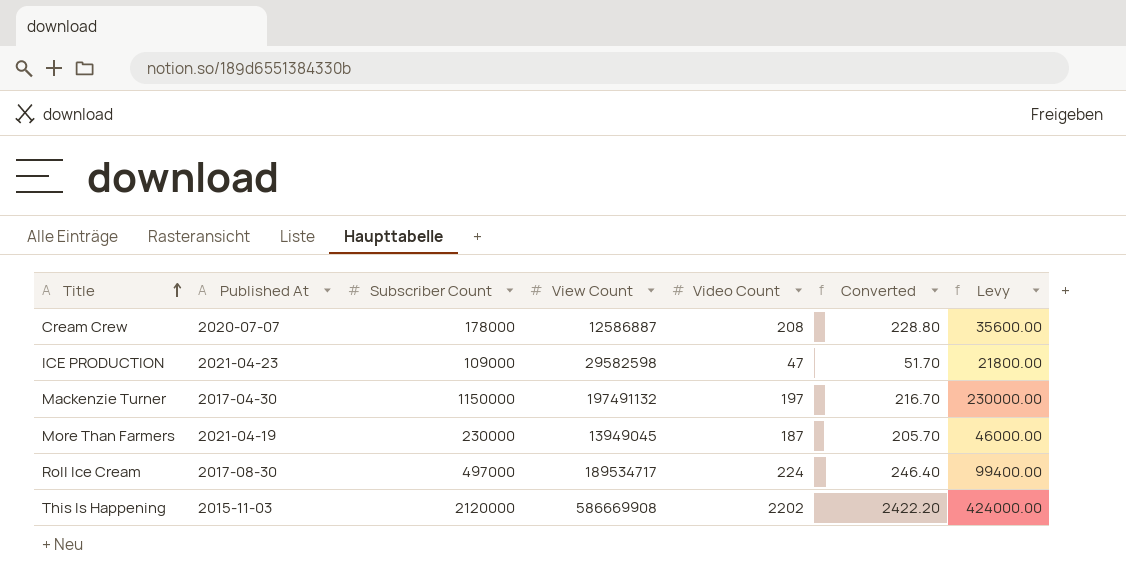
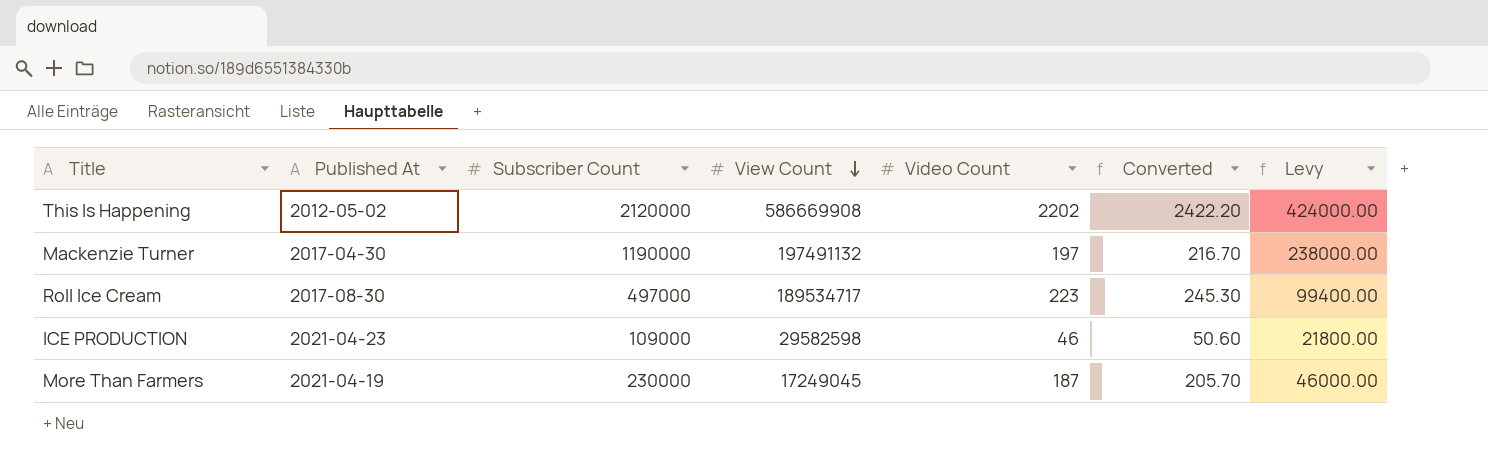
row order: Title ascending -> View Count descending
row Cream Crew: 2020-07-07 | 178000 | 12586887 | 208 | 228.80 | 35600.00 -> none
This Is Happening | Published At: 2015-11-03 -> 2012-05-02
Mackenzie Turner | Subscriber Count: 1150000 -> 1190000
Mackenzie Turner | Levy: 230000.00 -> 238000.00
Roll Ice Cream | Video Count: 224 -> 223
Roll Ice Cream | Converted: 246.40 -> 245.30
ICE PRODUCTION | Video Count: 47 -> 46
ICE PRODUCTION | Converted: 51.70 -> 50.60
More Than Farmers | View Count: 13949045 -> 17249045

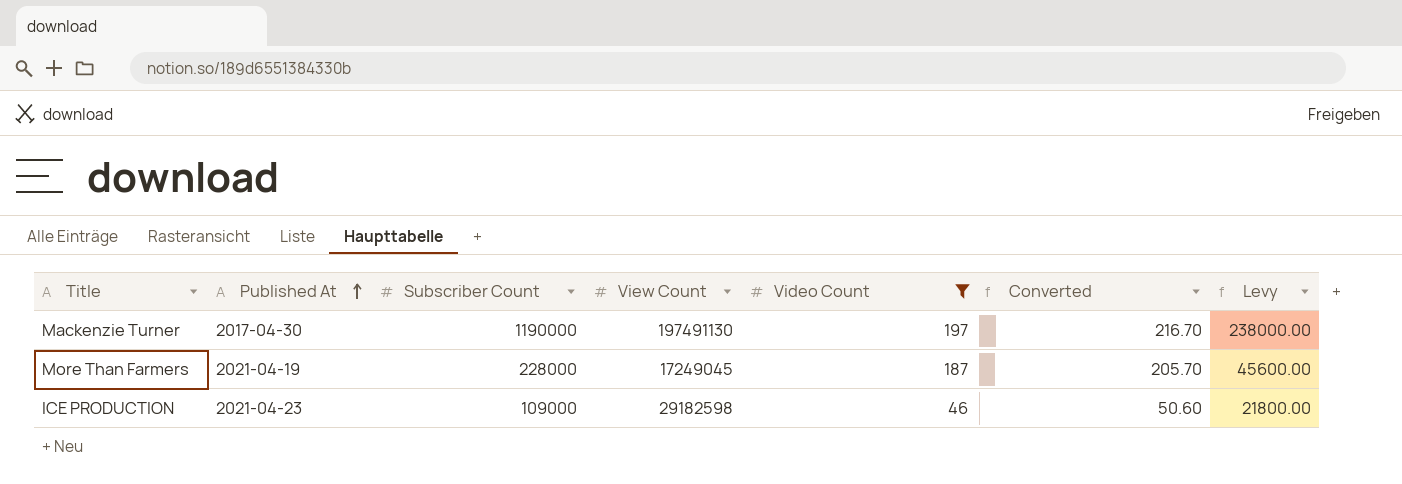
filter: none -> Video Count <= 197
row order: View Count descending -> Published At ascending
Mackenzie Turner | View Count: 197491132 -> 197491130
More Than Farmers | Subscriber Count: 230000 -> 228000
More Than Farmers | Levy: 46000.00 -> 45600.00
ICE PRODUCTION | View Count: 29582598 -> 29182598

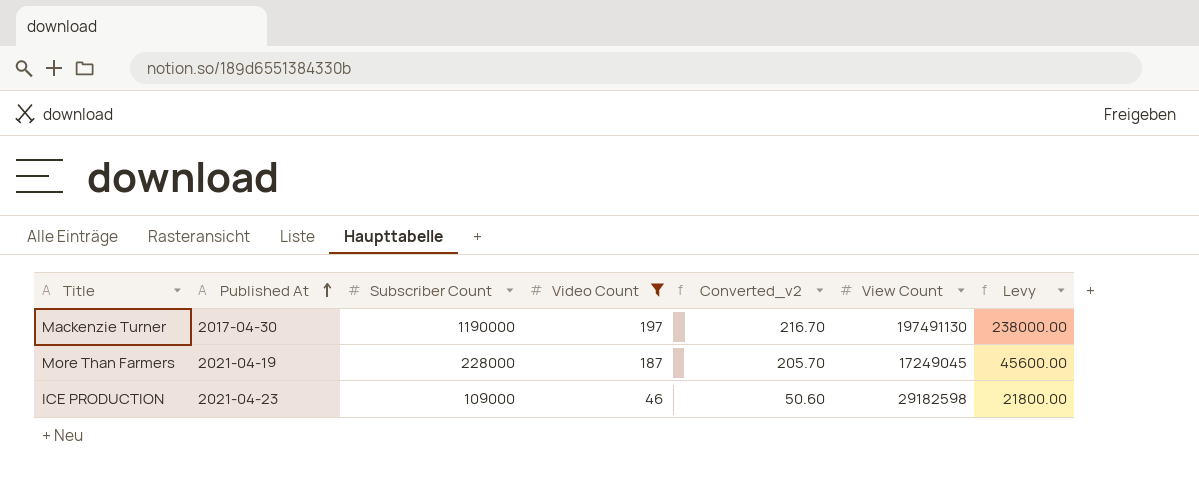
column name: Converted -> Converted_v2
column View Count | position: 4 -> 6

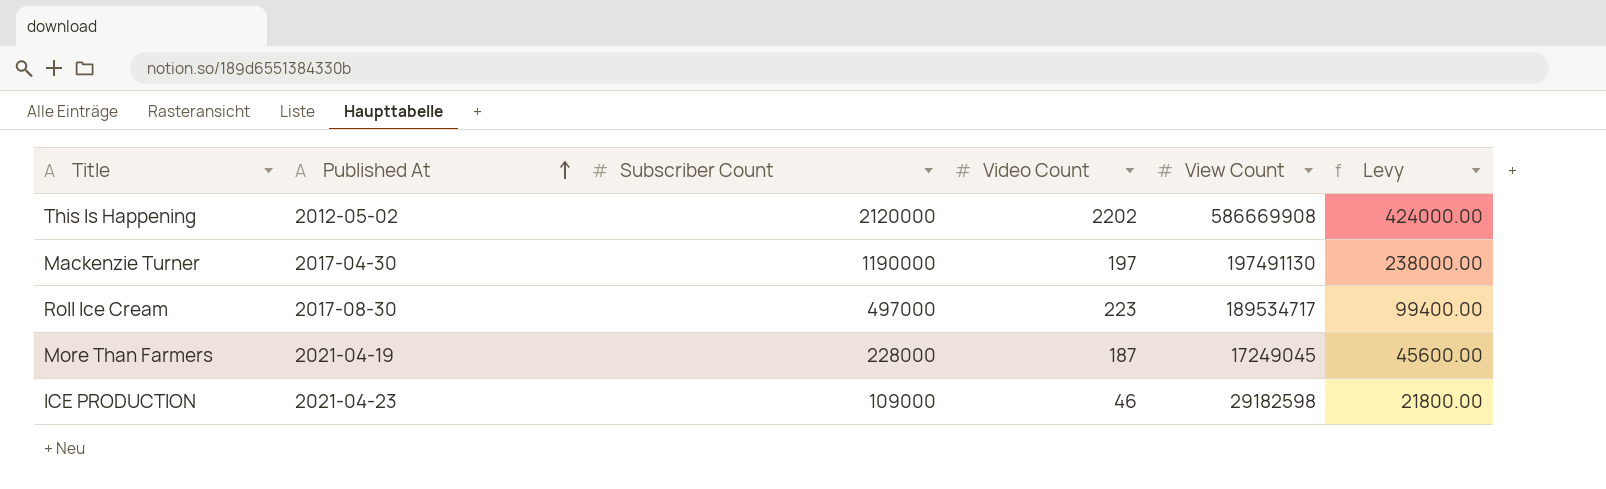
filter: Video Count <= 197 -> none
column Converted_v2 | formula: [Video Count] * 1.1 -> none

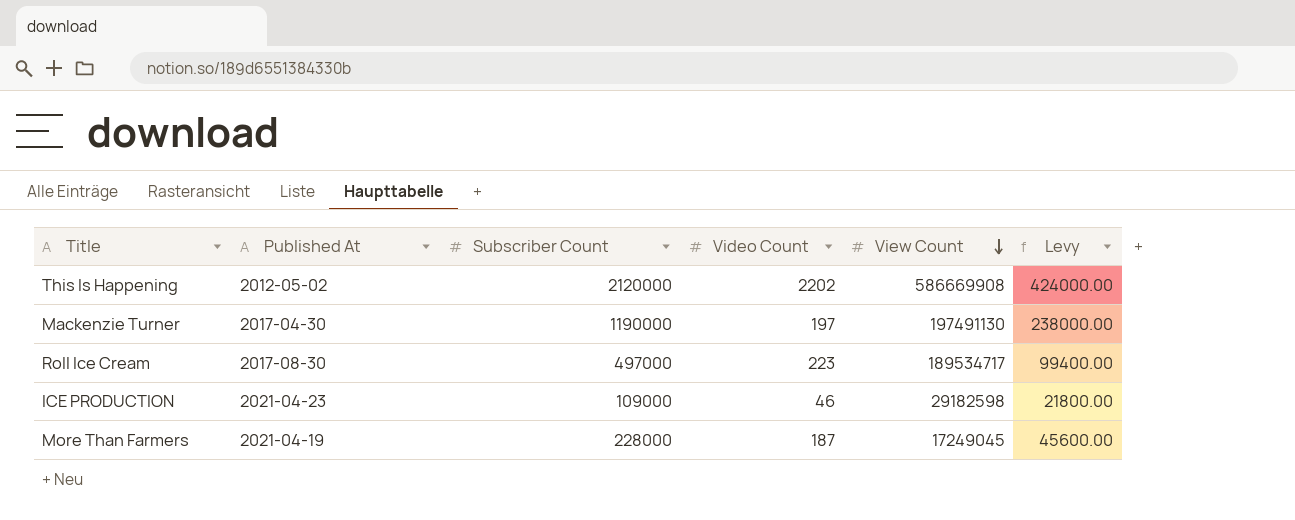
row order: Published At ascending -> View Count descending

